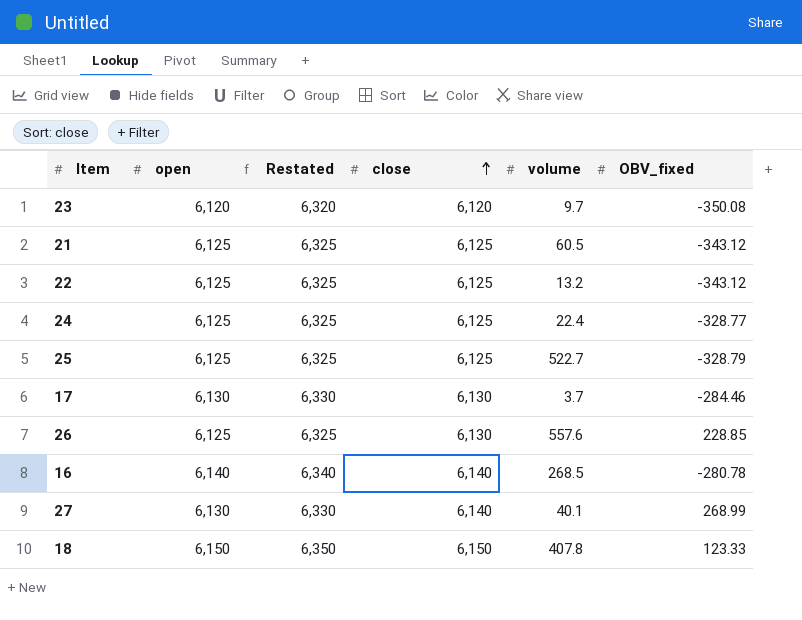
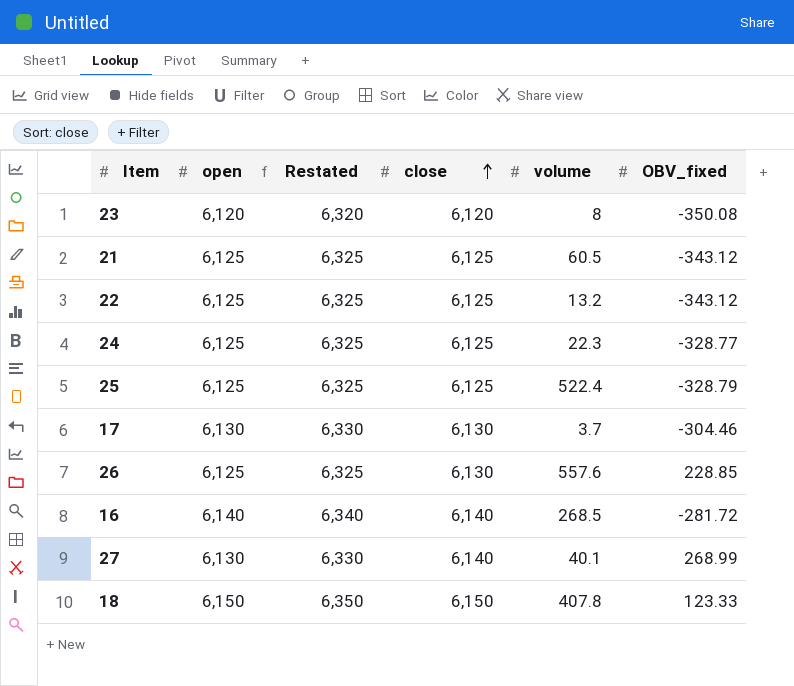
23 | volume: 9.7 -> 8
24 | volume: 22.4 -> 22.3
25 | volume: 522.7 -> 522.4
17 | OBV_fixed: -284.46 -> -304.46
16 | OBV_fixed: -280.78 -> -281.72

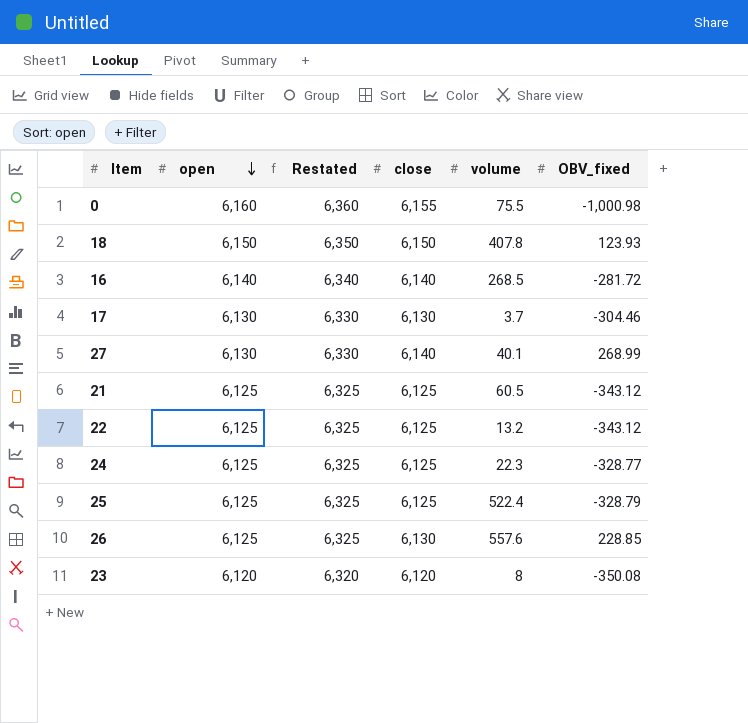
row order: close ascending -> open descending
row 0: none -> 6,160 | 6,360 | 6,155 | 75.5 | -1,000.98
18 | OBV_fixed: 123.33 -> 123.93

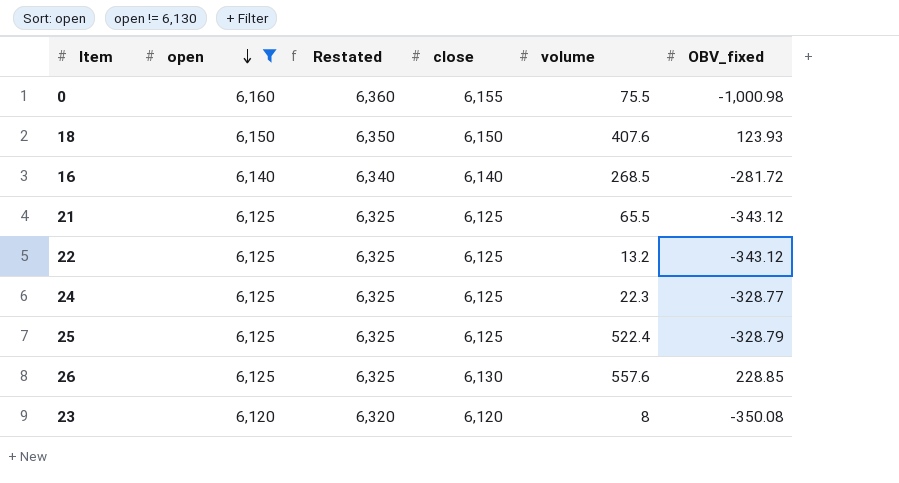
filter: none -> open != 6,130
18 | volume: 407.8 -> 407.6
21 | volume: 60.5 -> 65.5

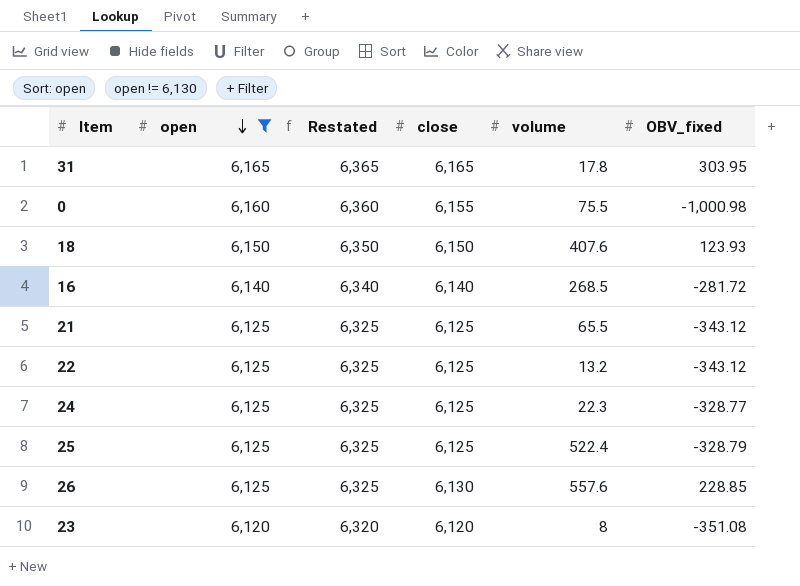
row 31: none -> 6,165 | 6,365 | 6,165 | 17.8 | 303.95
23 | OBV_fixed: -350.08 -> -351.08

